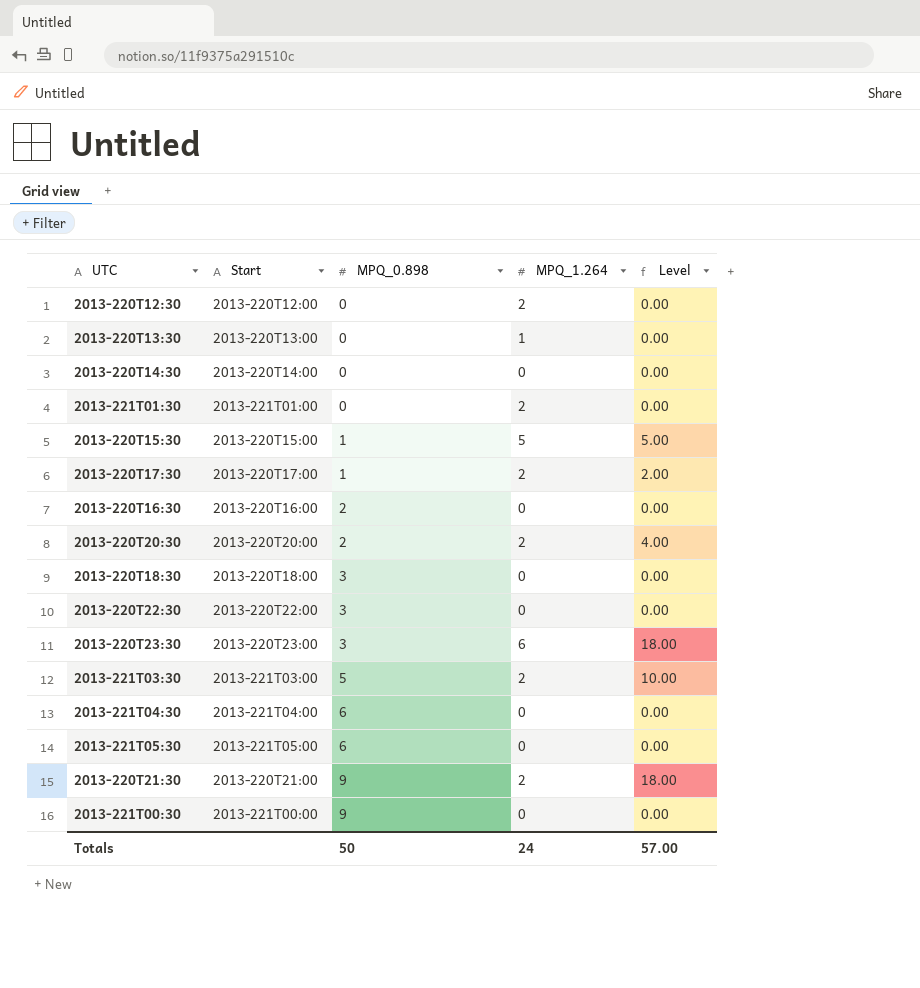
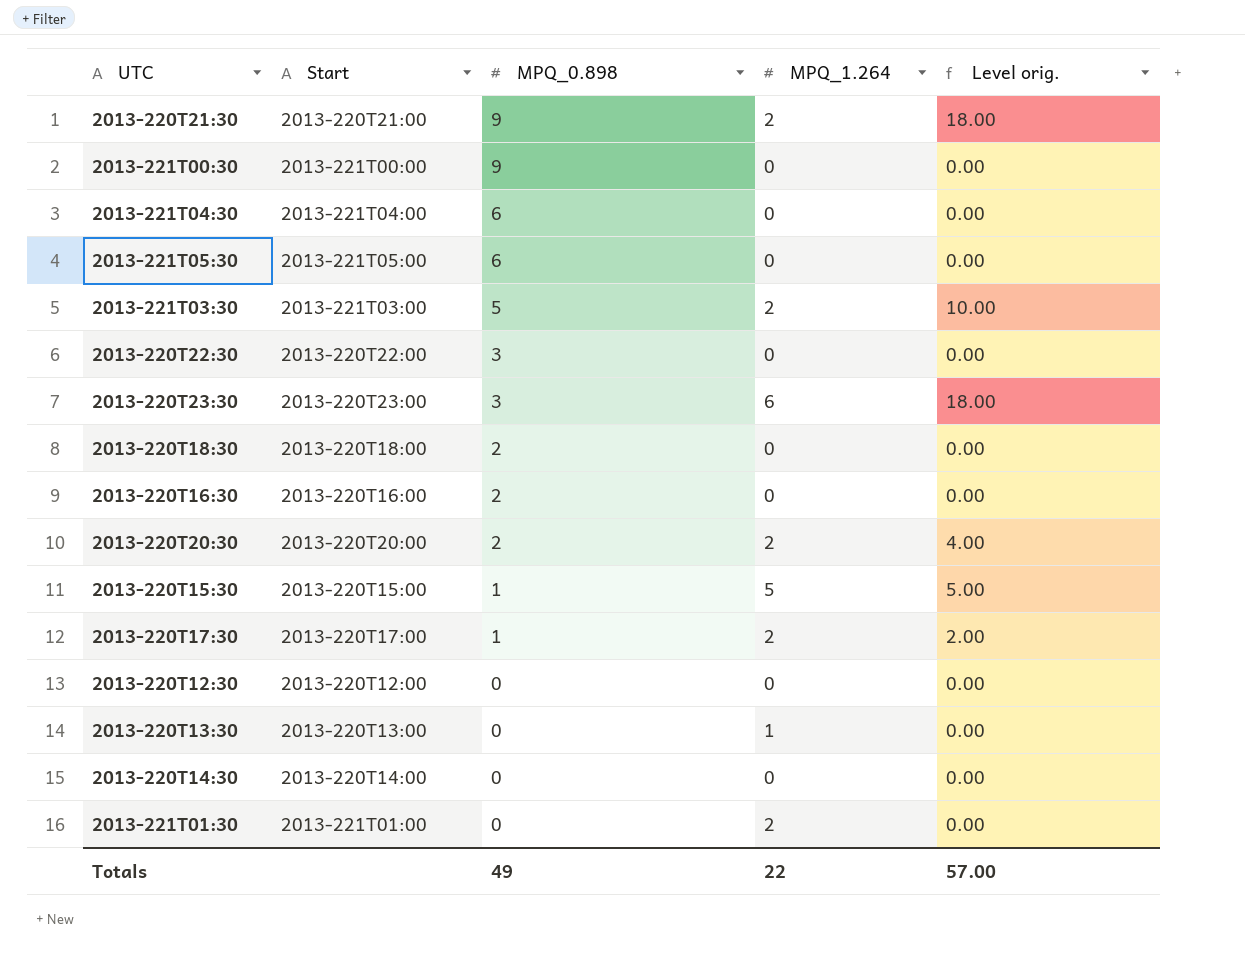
row order: MPQ_0.898 ascending -> MPQ_0.898 descending
column name: Level -> Level orig.
2013-220T18:30 | MPQ_0.898: 3 -> 2
2013-220T12:30 | MPQ_1.264: 2 -> 0
Totals | MPQ_0.898: 50 -> 49
Totals | MPQ_1.264: 24 -> 22

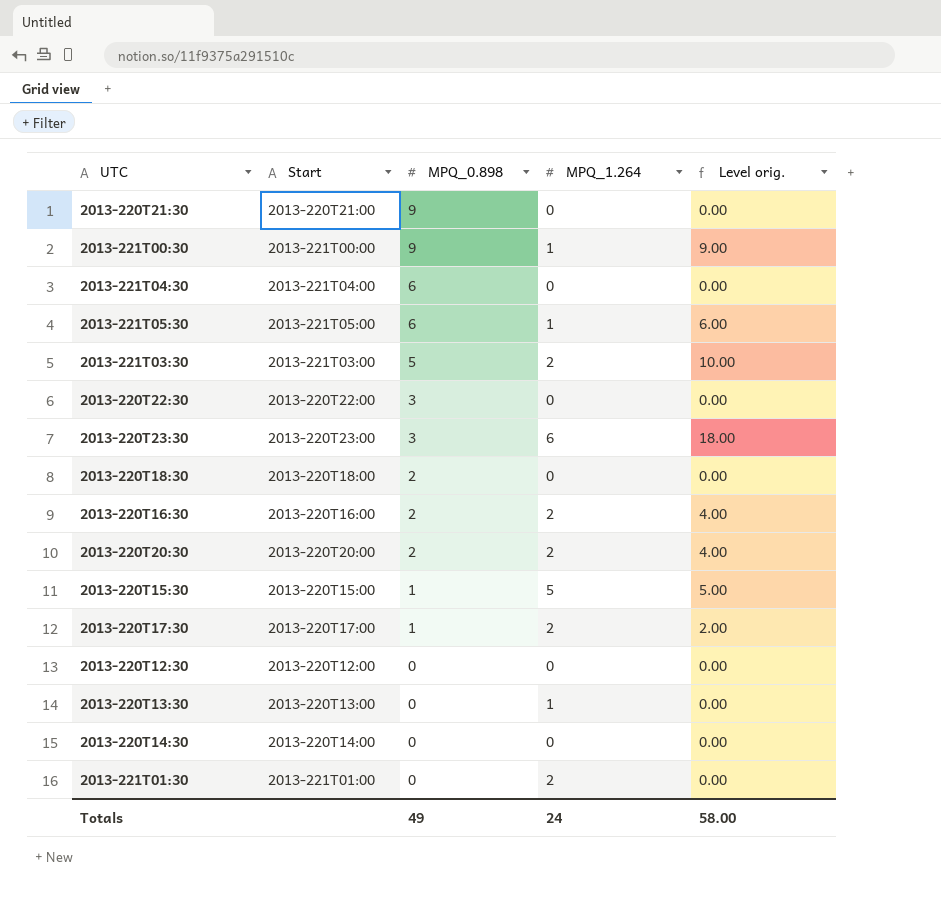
2013-220T21:30 | MPQ_1.264: 2 -> 0
2013-220T21:30 | Level orig.: 18.00 -> 0.00
2013-221T00:30 | MPQ_1.264: 0 -> 1
2013-221T00:30 | Level orig.: 0.00 -> 9.00
2013-221T05:30 | MPQ_1.264: 0 -> 1
2013-221T05:30 | Level orig.: 0.00 -> 6.00
2013-220T16:30 | MPQ_1.264: 0 -> 2
2013-220T16:30 | Level orig.: 0.00 -> 4.00
Totals | MPQ_1.264: 22 -> 24
Totals | Level orig.: 57.00 -> 58.00

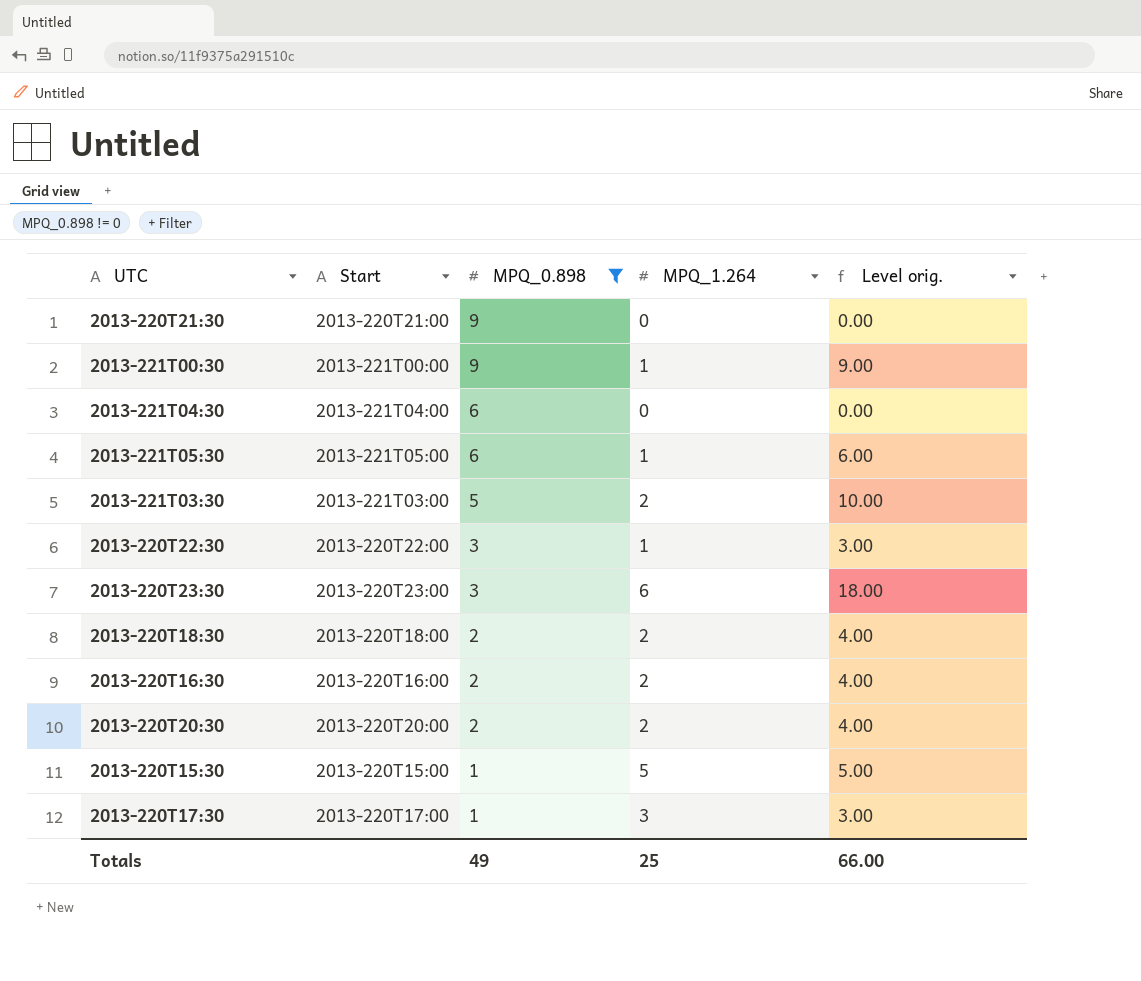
filter: none -> MPQ_0.898 != 0
2013-220T22:30 | MPQ_1.264: 0 -> 1
2013-220T22:30 | Level orig.: 0.00 -> 3.00
2013-220T18:30 | MPQ_1.264: 0 -> 2
2013-220T18:30 | Level orig.: 0.00 -> 4.00
2013-220T17:30 | MPQ_1.264: 2 -> 3
2013-220T17:30 | Level orig.: 2.00 -> 3.00
Totals | MPQ_1.264: 24 -> 25
Totals | Level orig.: 58.00 -> 66.00

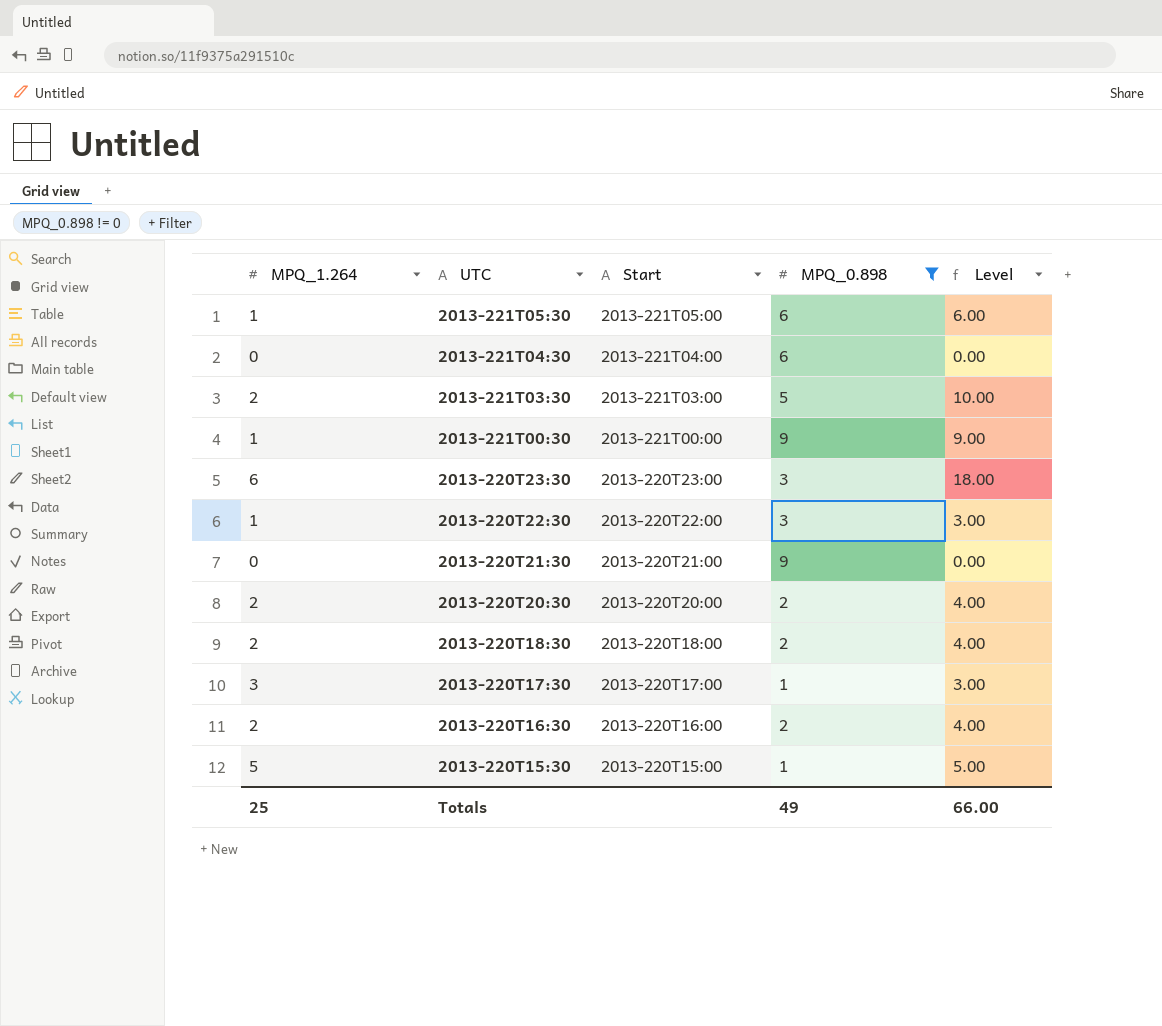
row order: MPQ_0.898 descending -> UTC descending
column MPQ_1.264 | position: 4 -> 1
column name: Level orig. -> Level

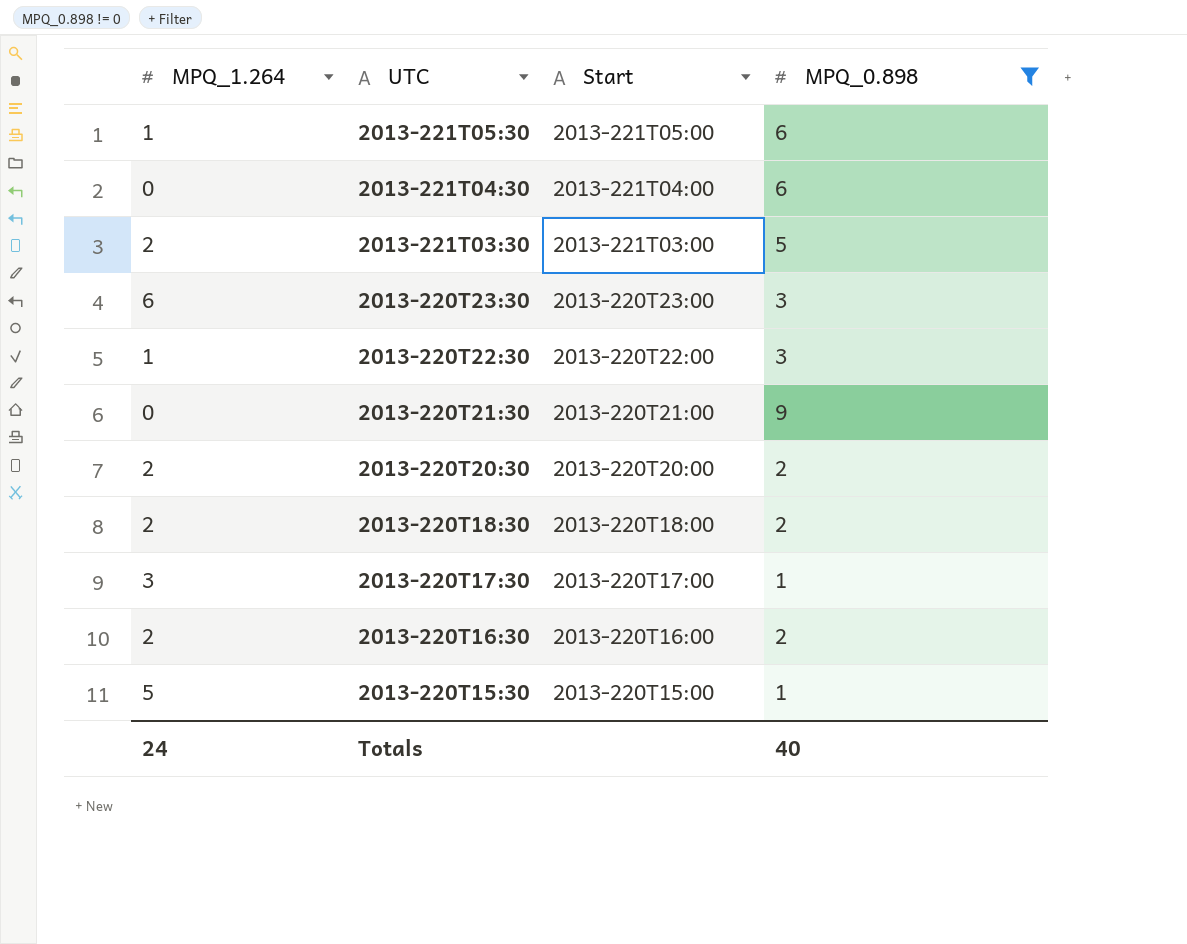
column Level | formula: [MPQ_1.264] * [MPQ_0.898] -> none
row 2013-221T00:30: 1 | 2013-221T00:00 | 9 | 9.00 -> none
Totals | MPQ_1.264: 25 -> 24
Totals | MPQ_0.898: 49 -> 40

